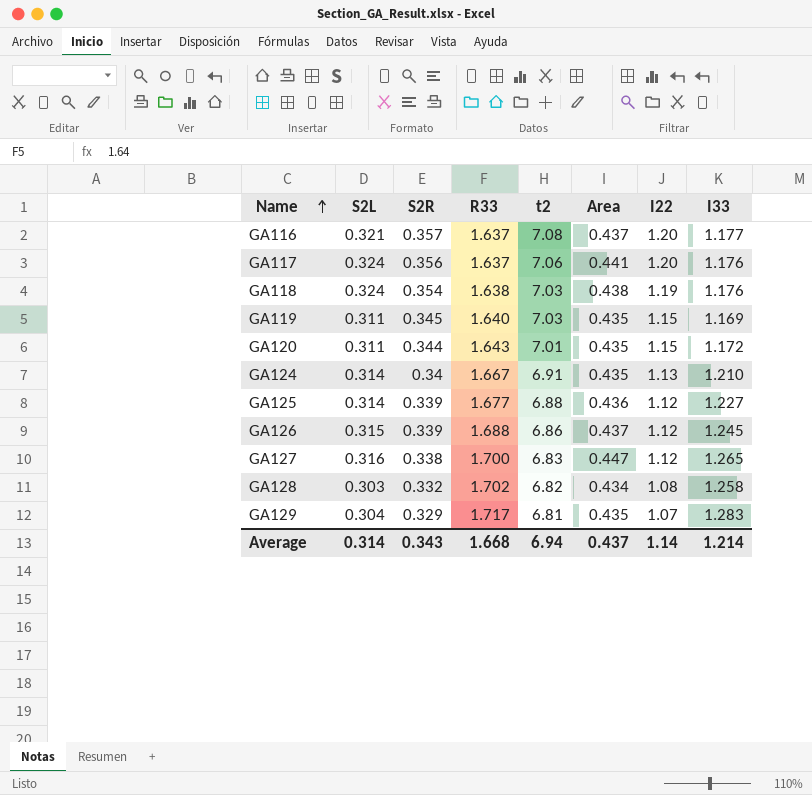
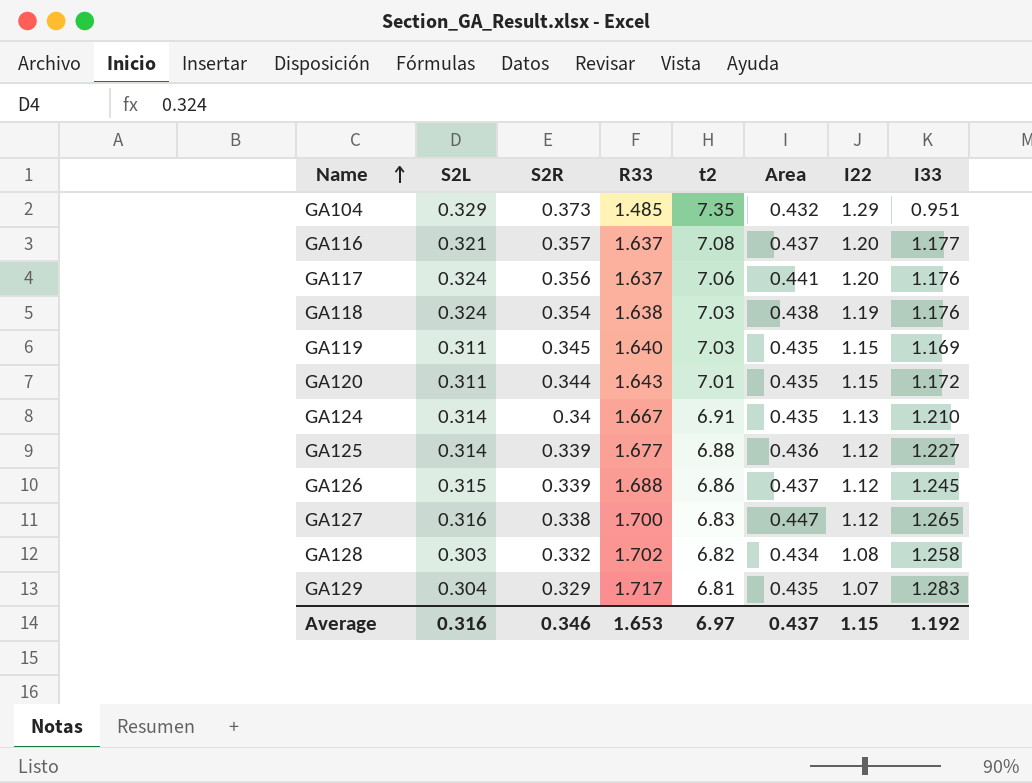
row GA104: none -> 0.329 | 0.373 | 1.485 | 7.35 | 0.432 | 1.29 | 0.951
Average | S2L: 0.314 -> 0.316
Average | S2R: 0.343 -> 0.346
Average | R33: 1.668 -> 1.653
Average | t2: 6.94 -> 6.97
Average | I22: 1.14 -> 1.15
Average | I33: 1.214 -> 1.192

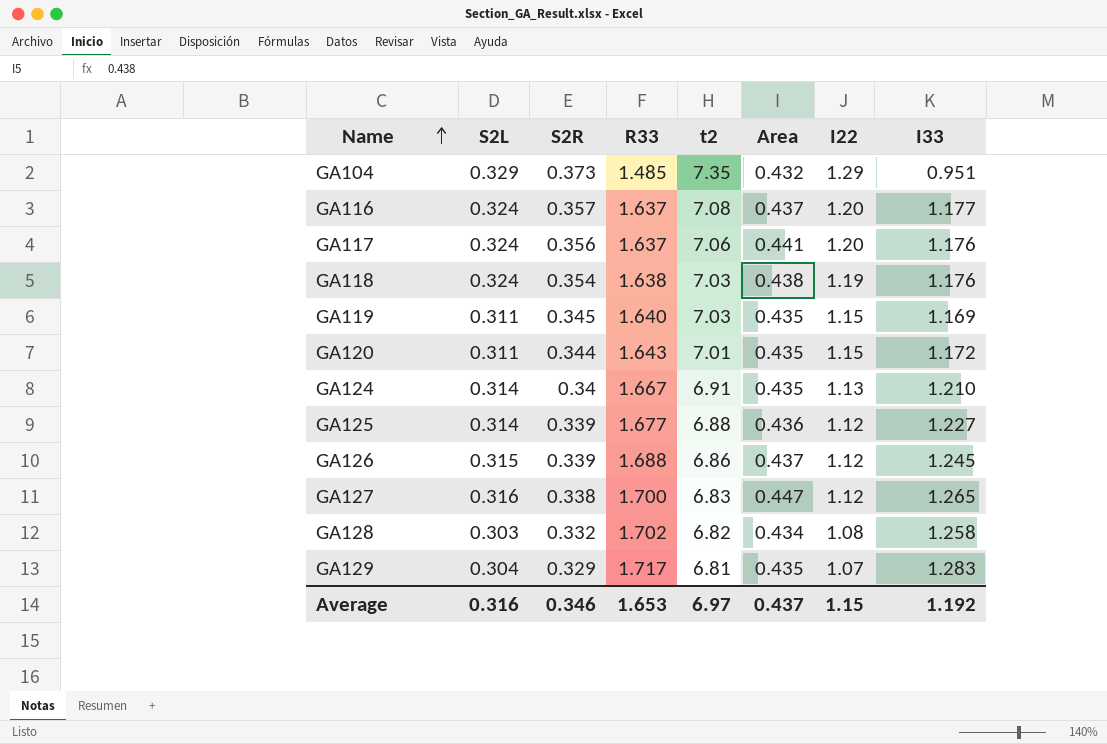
GA116 | S2L: 0.321 -> 0.324

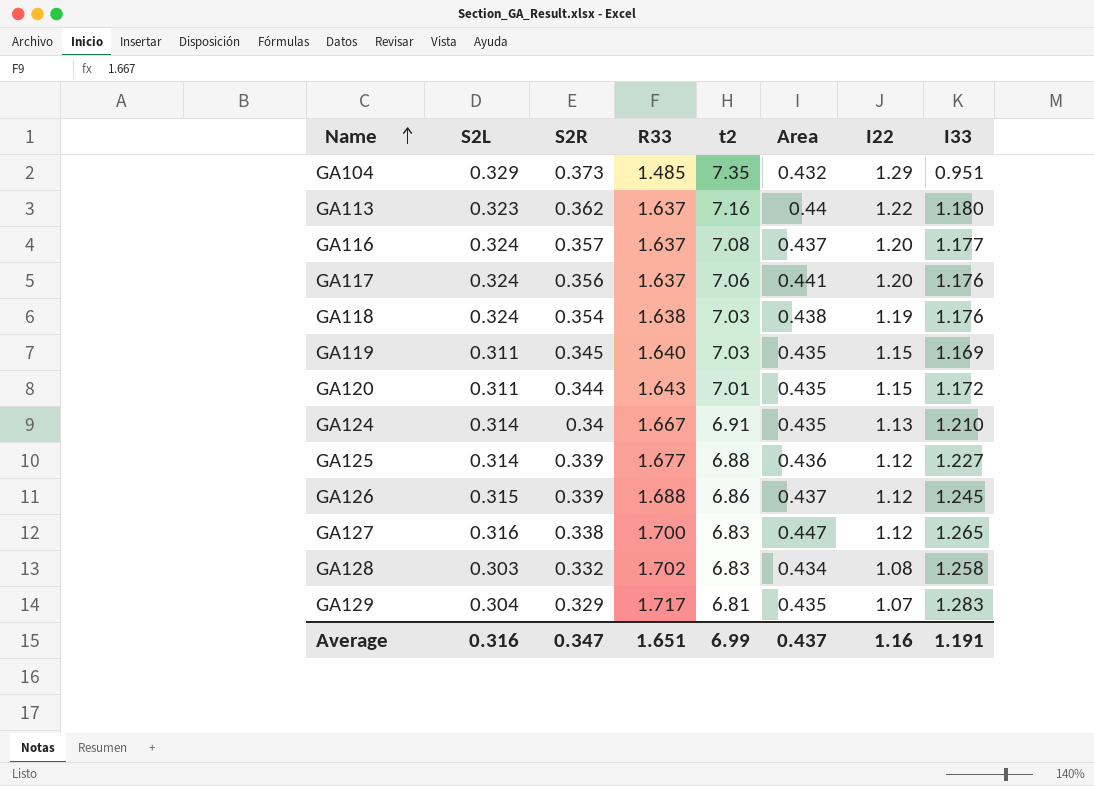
row GA113: none -> 0.323 | 0.362 | 1.637 | 7.16 | 0.44 | 1.22 | 1.180
GA128 | t2: 6.82 -> 6.83
Average | S2R: 0.346 -> 0.347
Average | R33: 1.653 -> 1.651
Average | t2: 6.97 -> 6.99
Average | I22: 1.15 -> 1.16
Average | I33: 1.192 -> 1.191

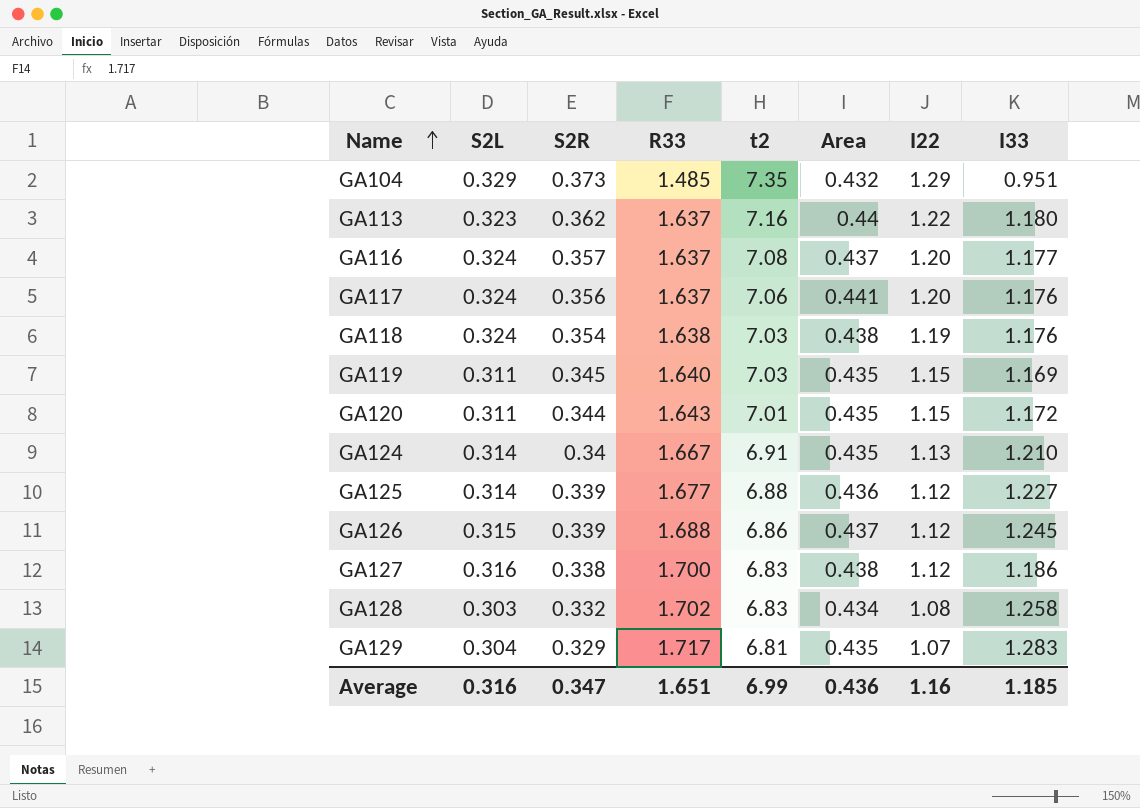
GA127 | Area: 0.447 -> 0.438
GA127 | I33: 1.265 -> 1.186
Average | Area: 0.437 -> 0.436
Average | I33: 1.191 -> 1.185

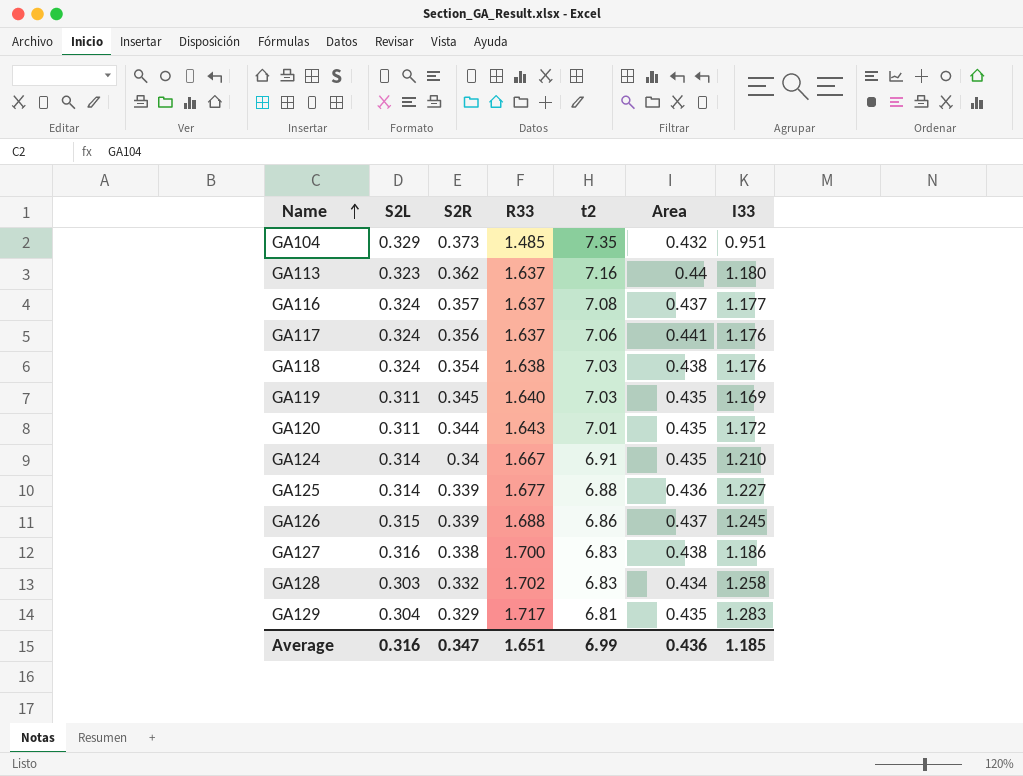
column I22 | position: 7 -> none

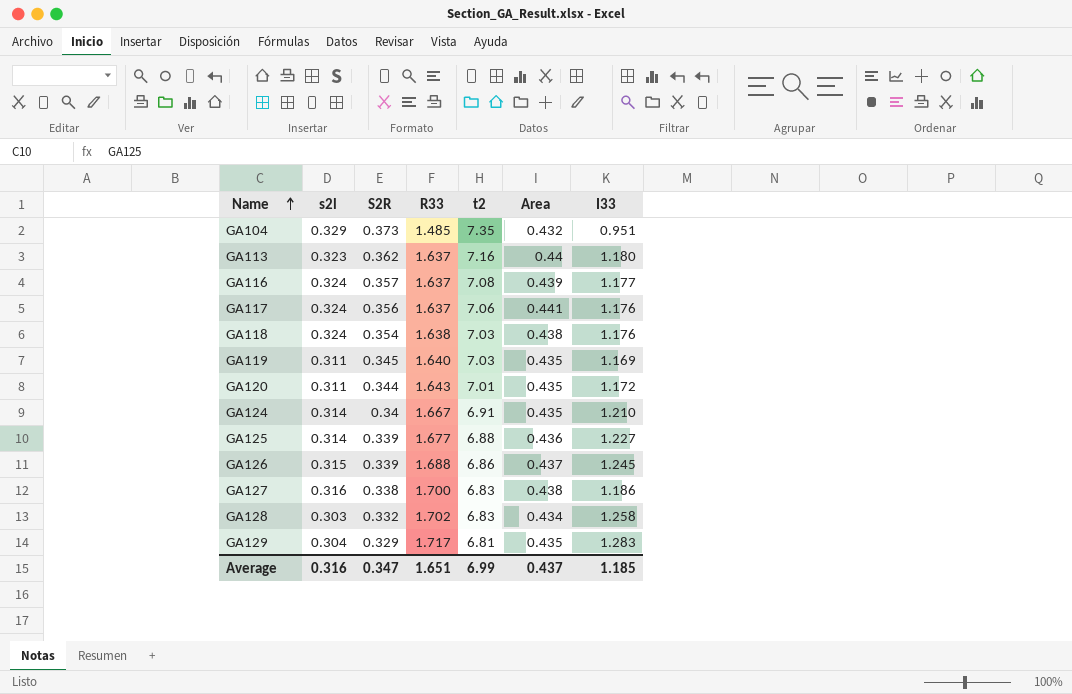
column name: S2L -> s2l
GA116 | Area: 0.437 -> 0.439
Average | Area: 0.436 -> 0.437

